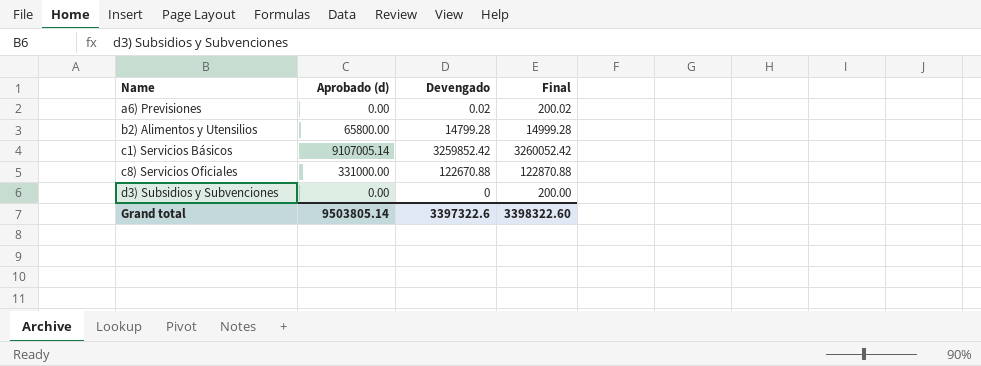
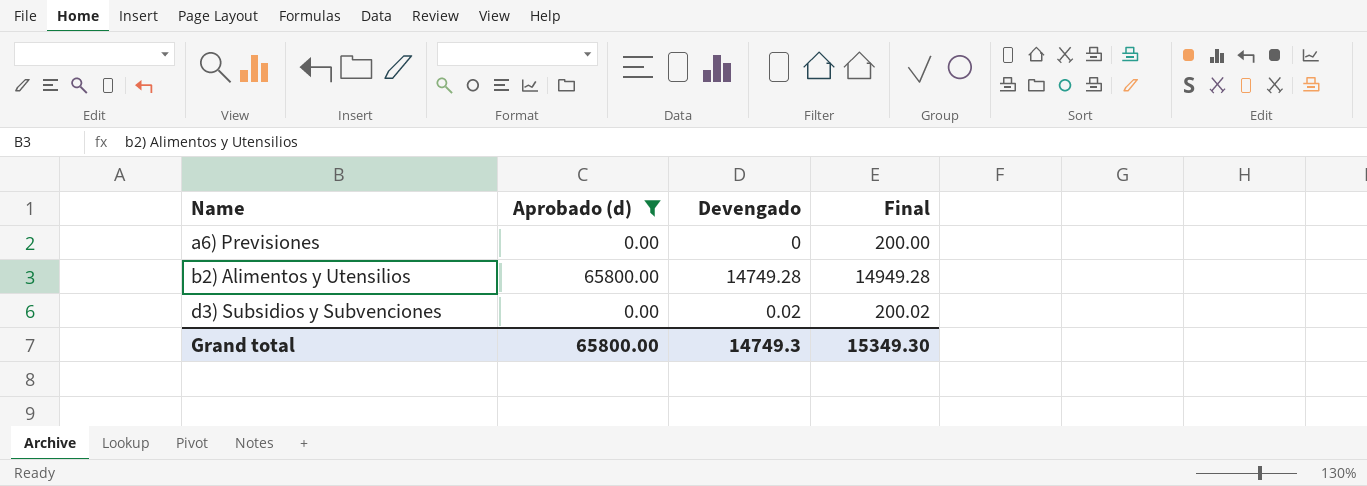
filter: none -> Aprobado (d) <= 65800.00
a6) Previsiones | Devengado: 0.02 -> 0
a6) Previsiones | Final: 200.02 -> 200.00
b2) Alimentos y Utensilios | Devengado: 14799.28 -> 14749.28
b2) Alimentos y Utensilios | Final: 14999.28 -> 14949.28
d3) Subsidios y Subvenciones | Devengado: 0 -> 0.02
d3) Subsidios y Subvenciones | Final: 200.00 -> 200.02
Grand total | Aprobado (d): 9503805.14 -> 65800.00
Grand total | Devengado: 3397322.6 -> 14749.3
Grand total | Final: 3398322.60 -> 15349.30

